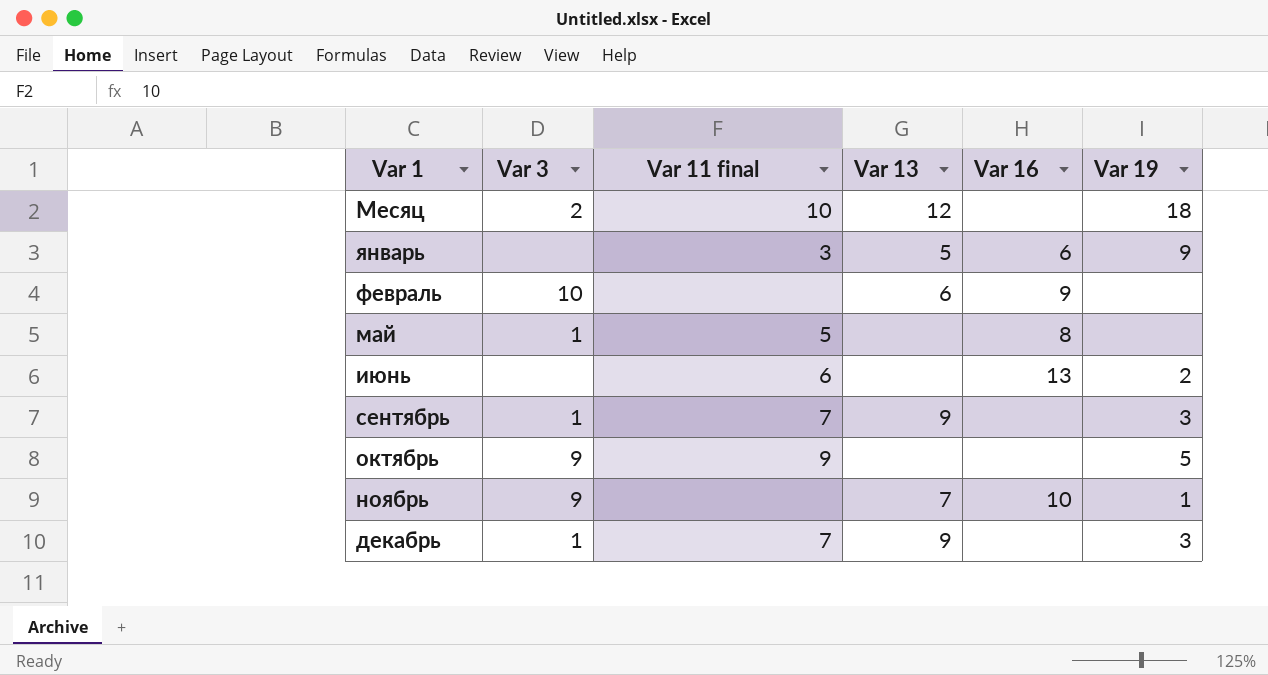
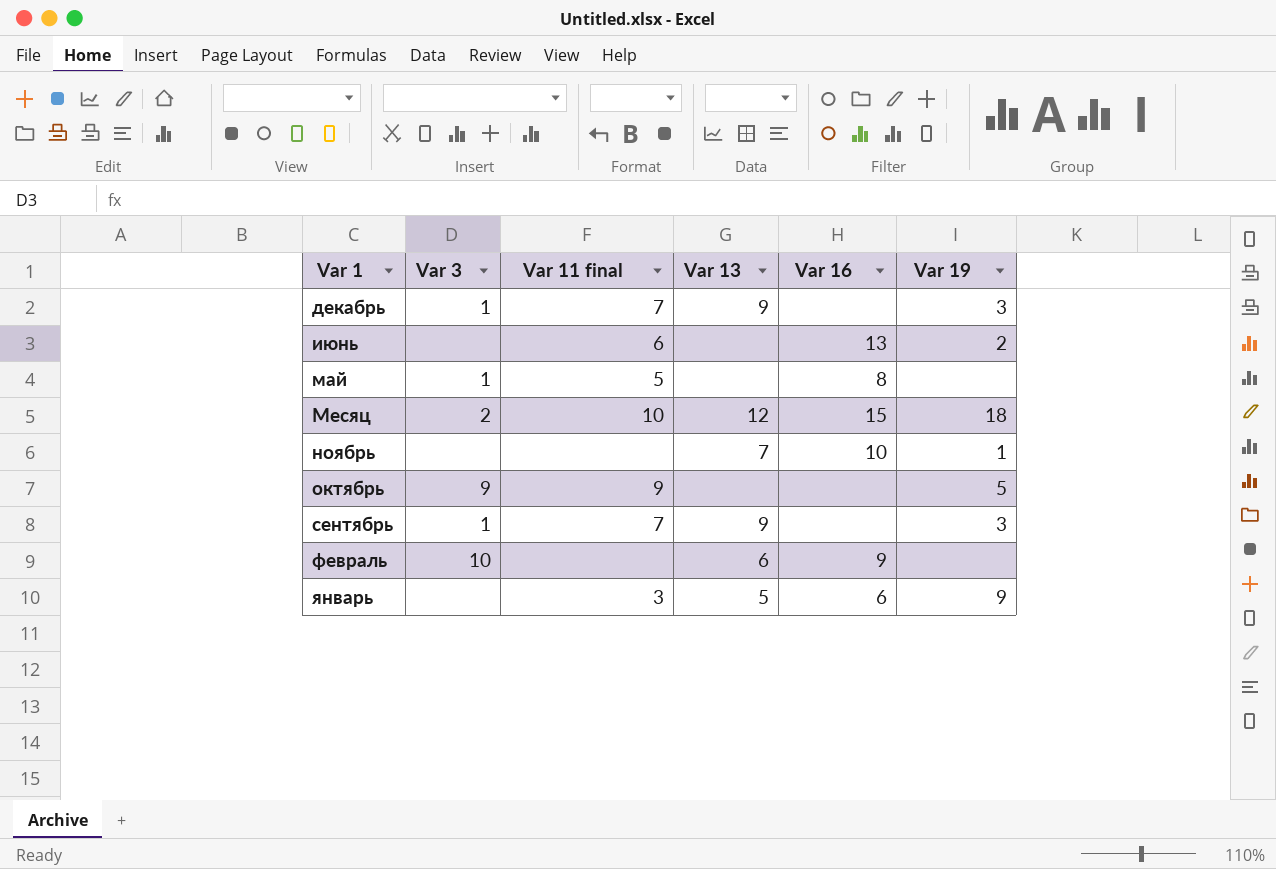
row order: none -> Var 1 ascending
Месяц | Var 16: none -> 15
ноябрь | Var 3: 9 -> none

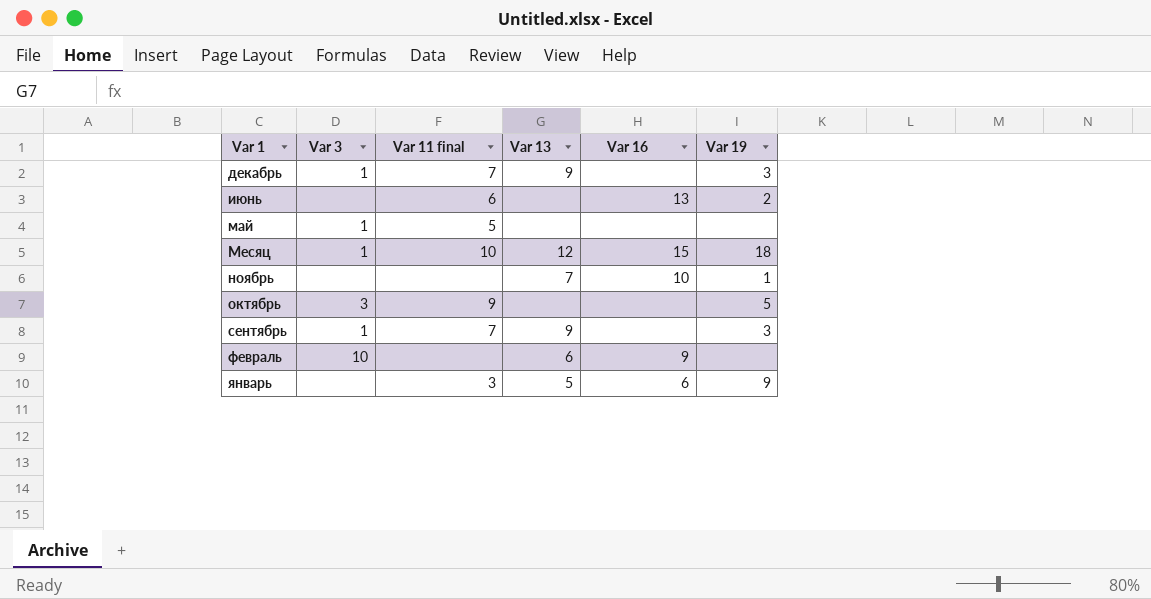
май | Var 16: 8 -> none
Месяц | Var 3: 2 -> 1
октябрь | Var 3: 9 -> 3

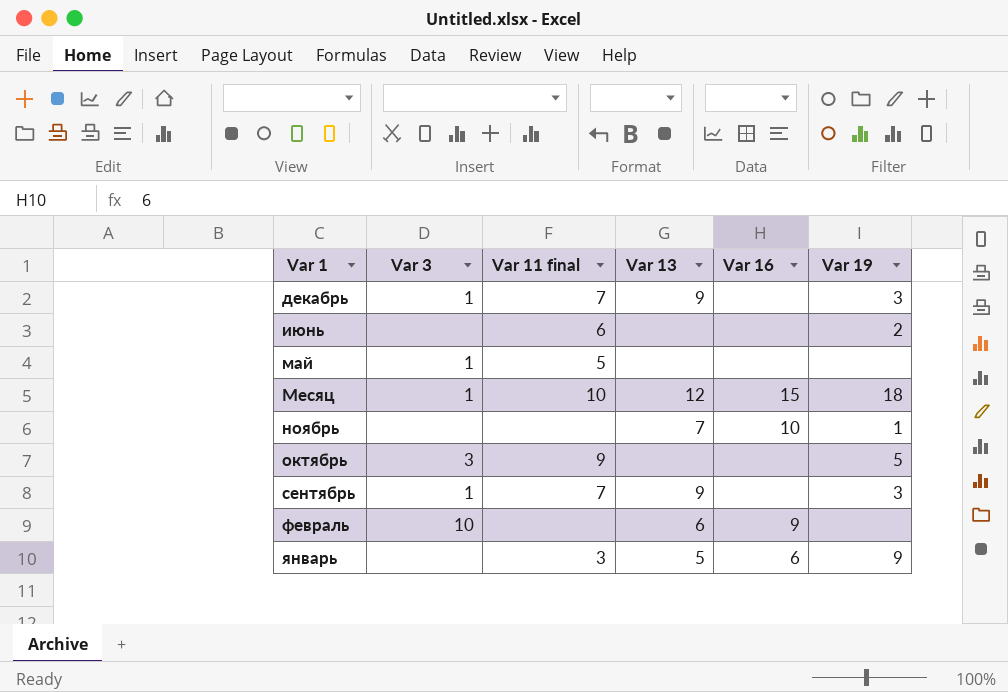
июнь | Var 16: 13 -> none

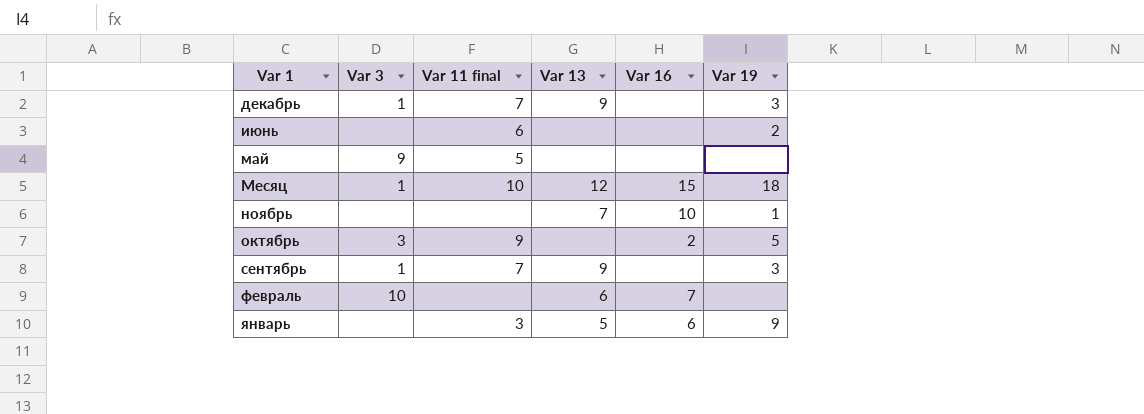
май | Var 3: 1 -> 9
октябрь | Var 16: none -> 2
февраль | Var 16: 9 -> 7

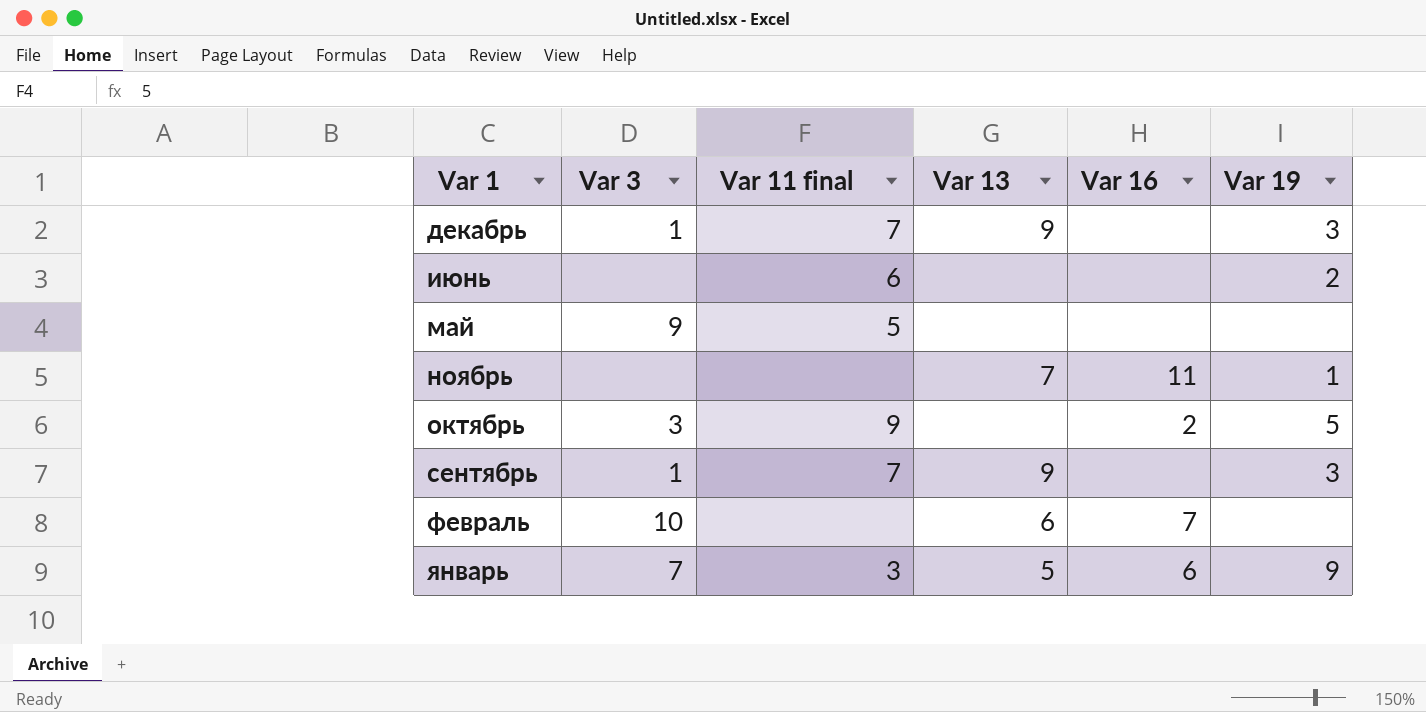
row Месяц: 1 | 10 | 12 | 15 | 18 -> none
ноябрь | Var 16: 10 -> 11
январь | Var 3: none -> 7

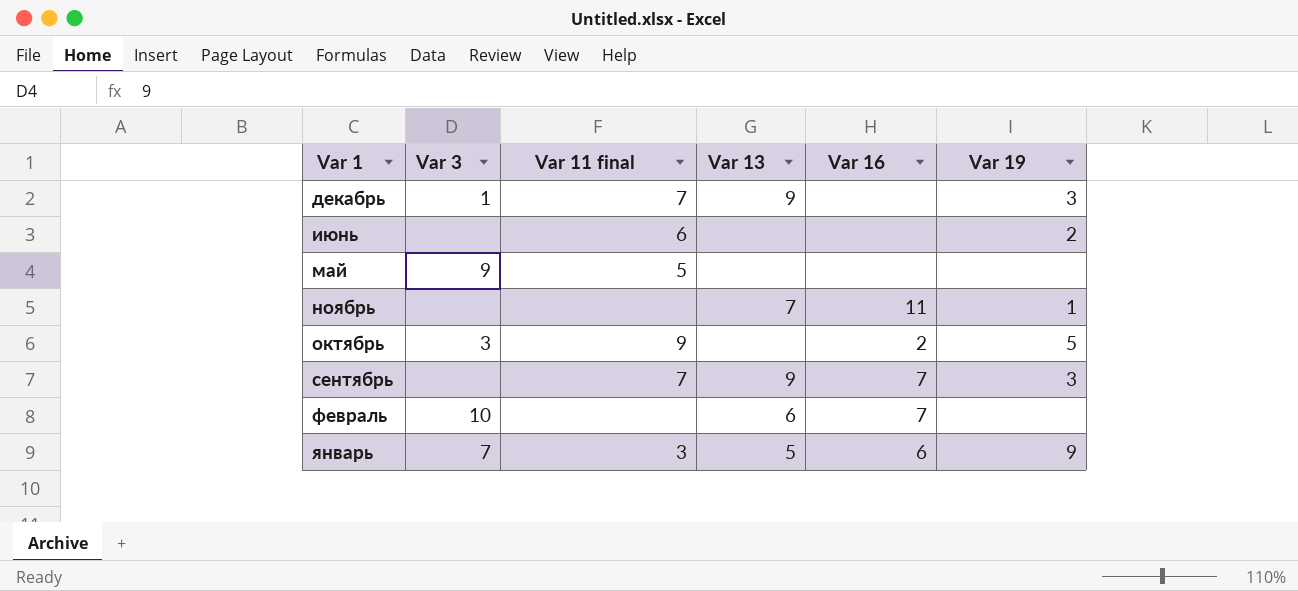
сентябрь | Var 3: 1 -> none
сентябрь | Var 16: none -> 7

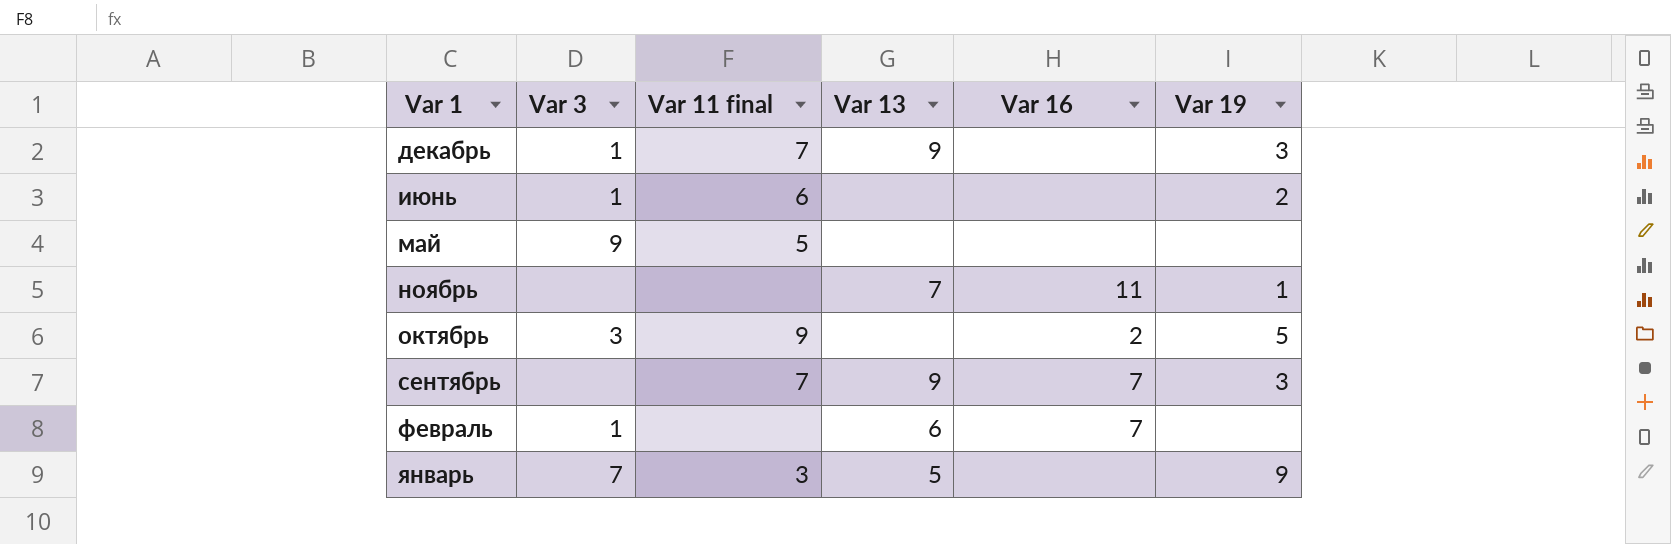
июнь | Var 3: none -> 1
февраль | Var 3: 10 -> 1
январь | Var 16: 6 -> none

